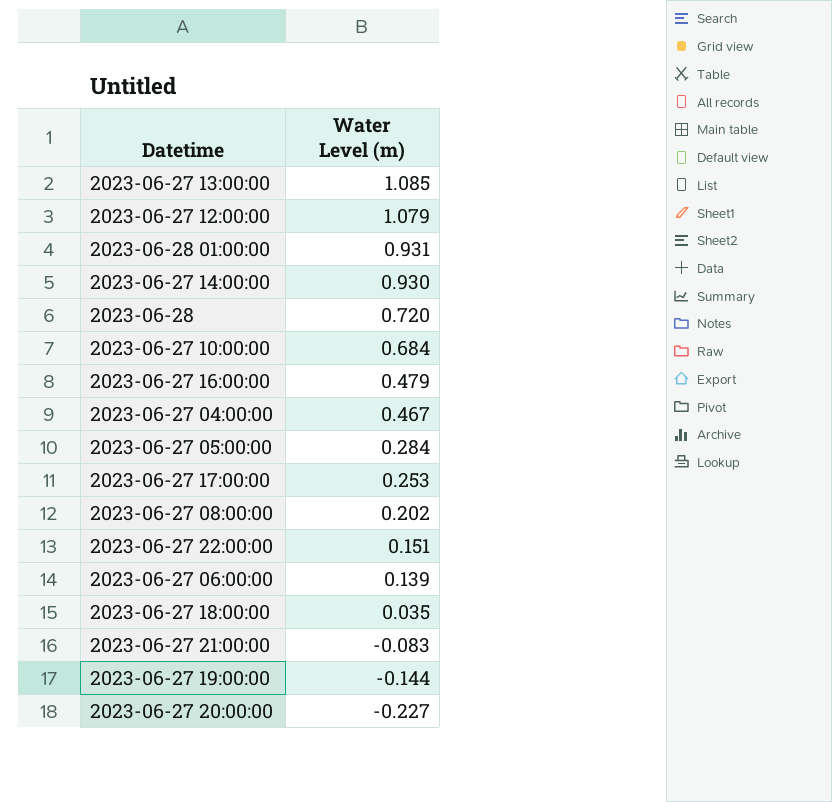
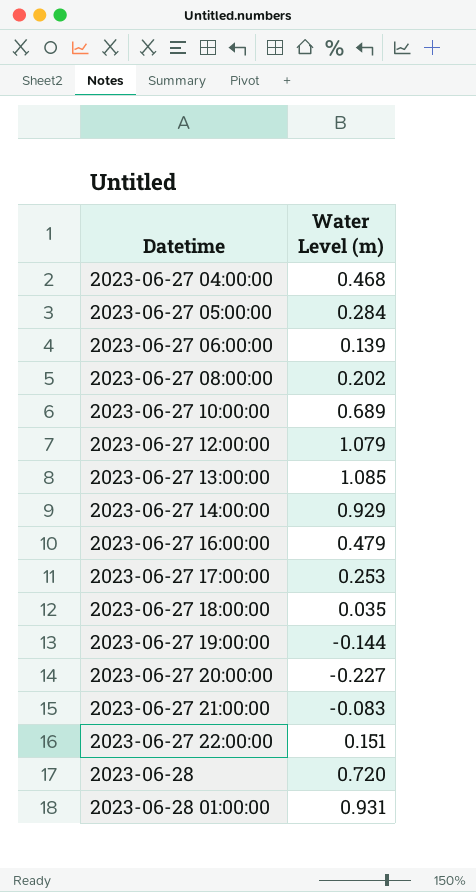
row order: Water Level (m) descending -> Datetime ascending
2023-06-27 04:00:00 | Water Level (m): 0.467 -> 0.468
2023-06-27 10:00:00 | Water Level (m): 0.684 -> 0.689
2023-06-27 14:00:00 | Water Level (m): 0.930 -> 0.929

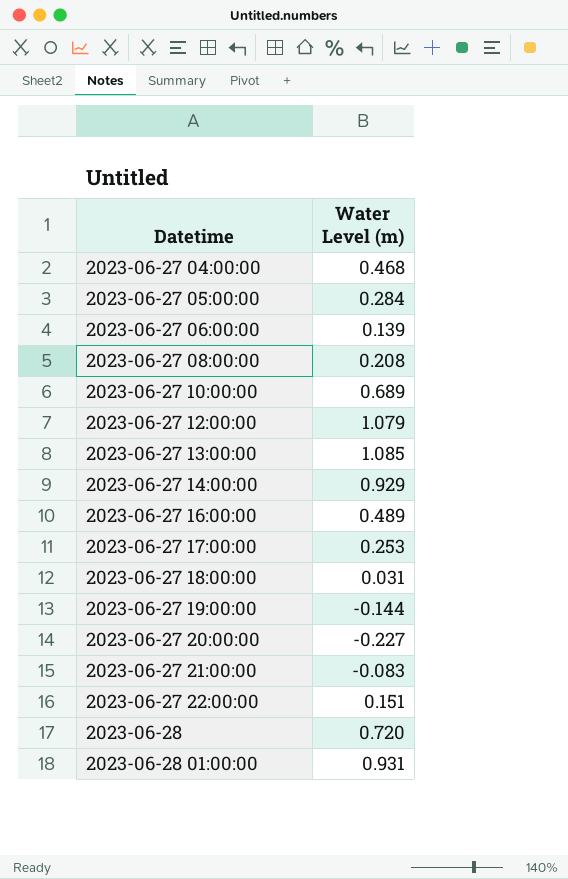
2023-06-27 08:00:00 | Water Level (m): 0.202 -> 0.208
2023-06-27 16:00:00 | Water Level (m): 0.479 -> 0.489
2023-06-27 18:00:00 | Water Level (m): 0.035 -> 0.031

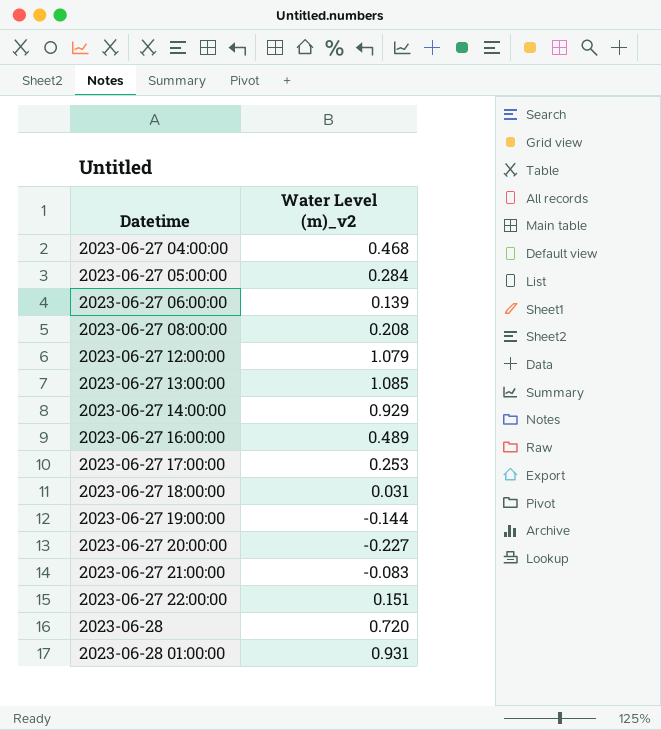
column name: Water Level (m) -> Water Level (m)_v2
row 2023-06-27 10:00:00: 0.689 -> none

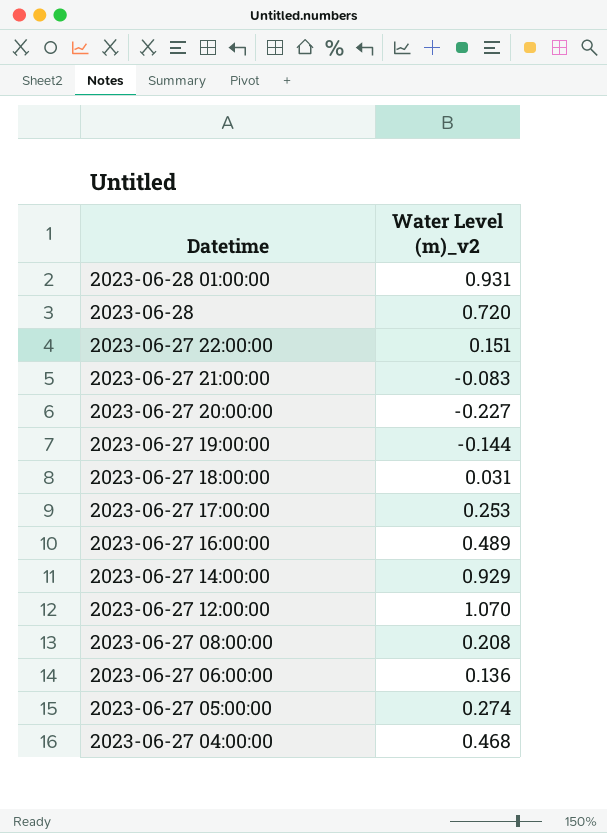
row order: Datetime ascending -> Datetime descending
row 2023-06-27 13:00:00: 1.085 -> none
2023-06-27 12:00:00 | Water Level (m)_v2: 1.079 -> 1.070
2023-06-27 06:00:00 | Water Level (m)_v2: 0.139 -> 0.136
2023-06-27 05:00:00 | Water Level (m)_v2: 0.284 -> 0.274

